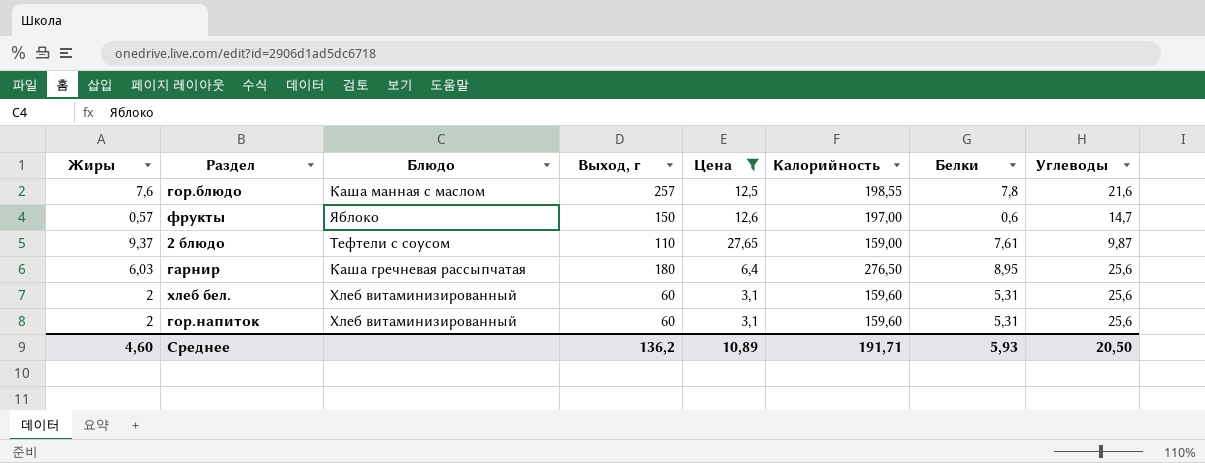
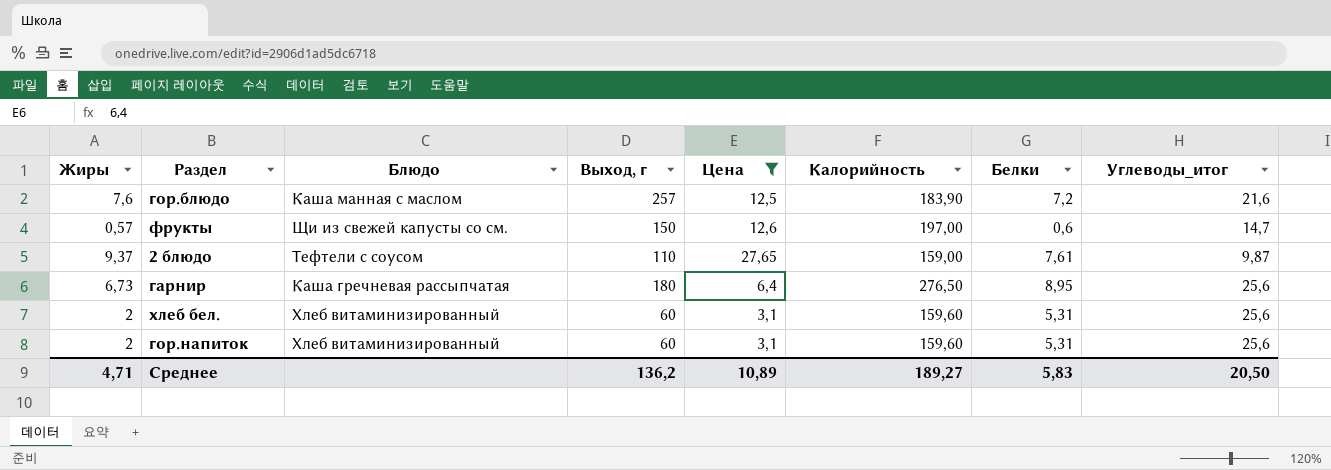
column name: Углеводы -> Углеводы_итог
гор.блюдо | Калорийность: 198,55 -> 183,90
гор.блюдо | Белки: 7,8 -> 7,2
фрукты | Блюдо: Яблоко -> Щи из свежей капусты со см.
гарнир | Жиры: 6,03 -> 6,73
Среднее | Жиры: 4,60 -> 4,71
Среднее | Калорийность: 191,71 -> 189,27
Среднее | Белки: 5,93 -> 5,83

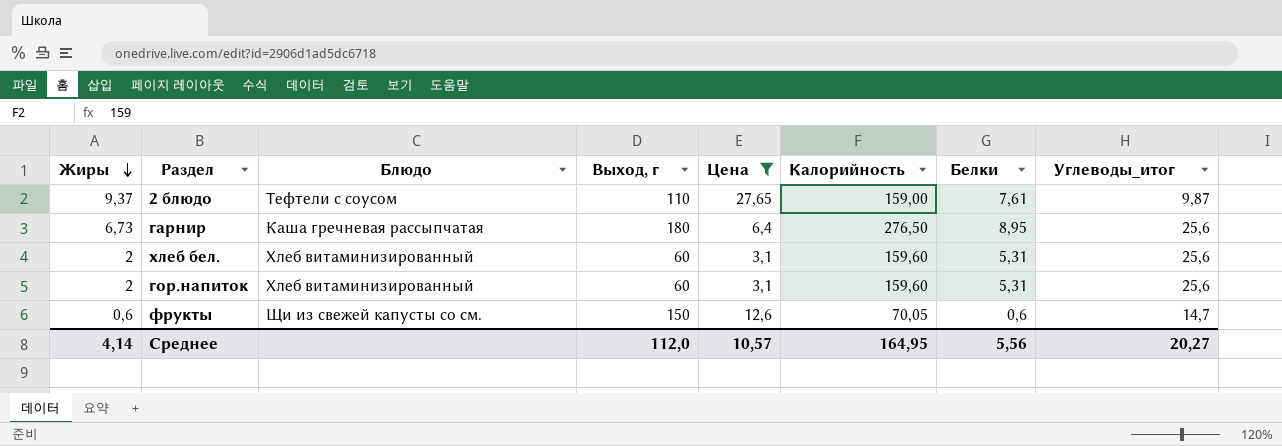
row order: none -> Жиры descending
row гор.блюдо: 7,6 | Каша манная с маслом | 257 | 12,5 | 183,90 | 7,2 | 21,6 -> none
фрукты | Жиры: 0,57 -> 0,6
фрукты | Калорийность: 197,00 -> 70,05
Среднее | Жиры: 4,71 -> 4,14
Среднее | Выход, г: 136,2 -> 112,0
Среднее | Цена: 10,89 -> 10,57
Среднее | Калорийность: 189,27 -> 164,95
Среднее | Белки: 5,83 -> 5,56
Среднее | Углеводы_итог: 20,50 -> 20,27

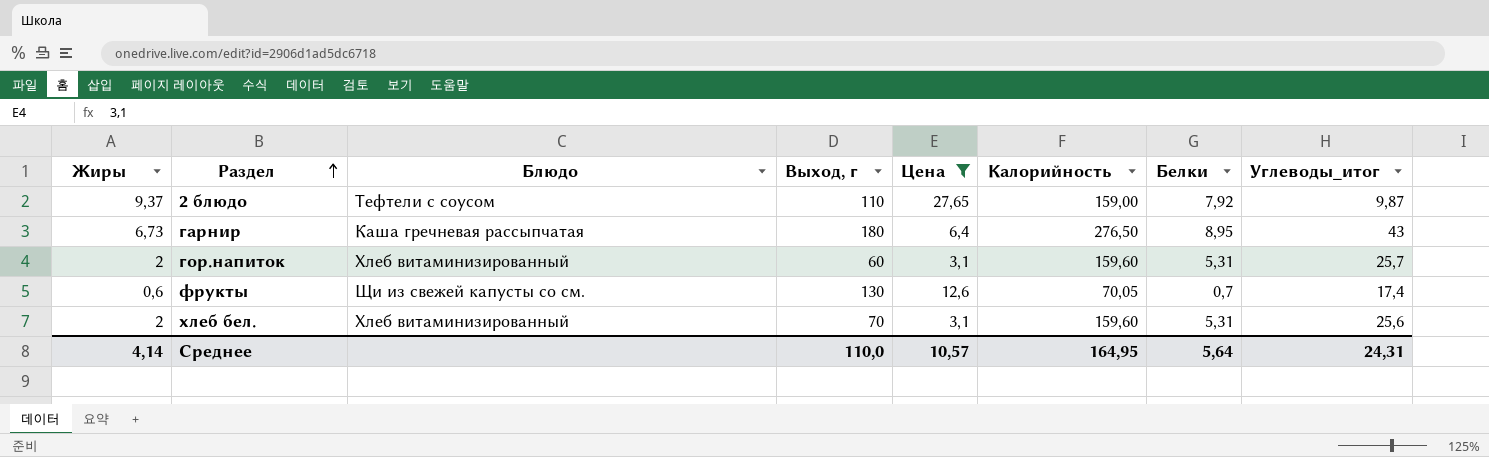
row order: Жиры descending -> Раздел ascending
2 блюдо | Белки: 7,61 -> 7,92
гарнир | Углеводы_итог: 25,6 -> 43
гор.напиток | Углеводы_итог: 25,6 -> 25,7
фрукты | Выход, г: 150 -> 130
фрукты | Белки: 0,6 -> 0,7
фрукты | Углеводы_итог: 14,7 -> 17,4
хлеб бел. | Выход, г: 60 -> 70
Среднее | Выход, г: 112,0 -> 110,0
Среднее | Белки: 5,56 -> 5,64
Среднее | Углеводы_итог: 20,27 -> 24,31

